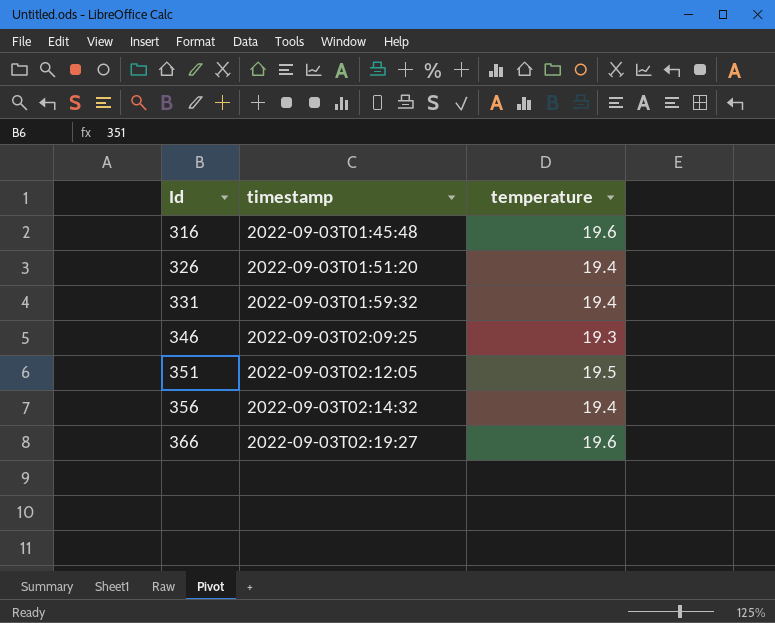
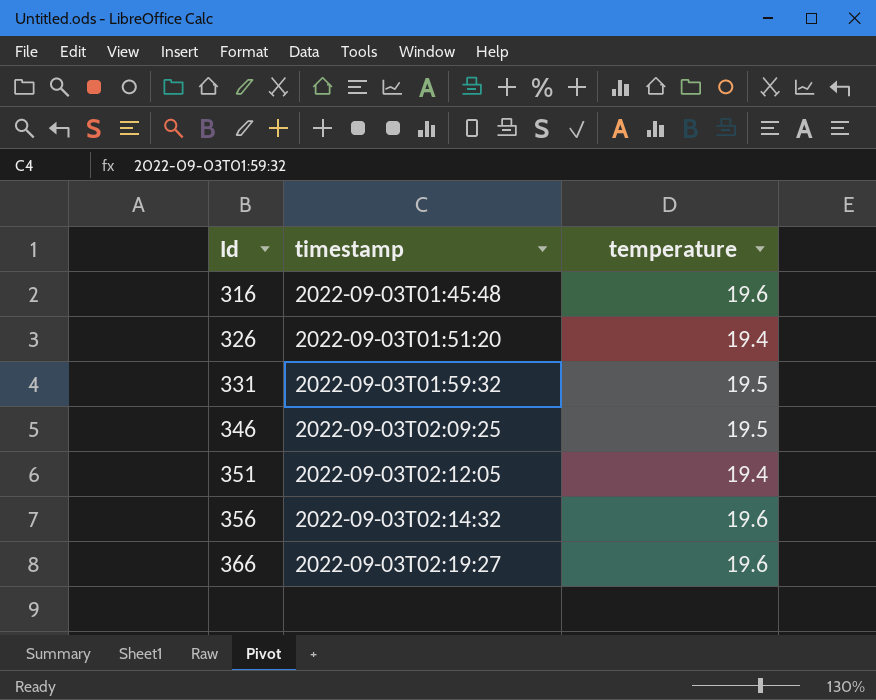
331 | temperature: 19.4 -> 19.5
346 | temperature: 19.3 -> 19.5
351 | temperature: 19.5 -> 19.4
356 | temperature: 19.4 -> 19.6

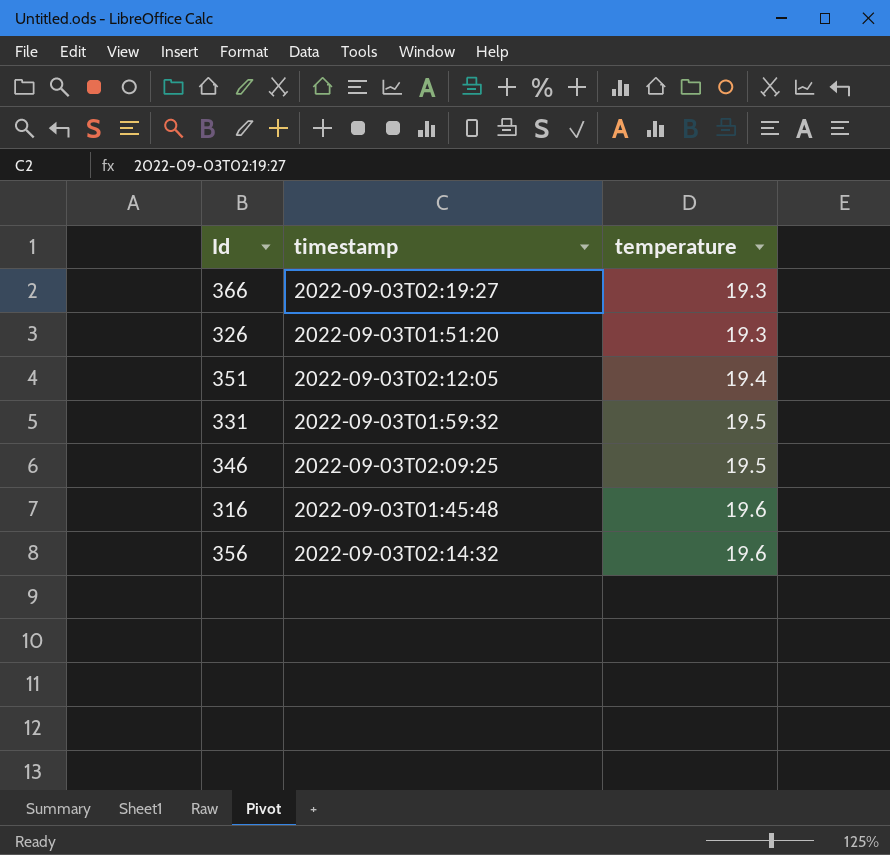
row order: Id ascending -> temperature ascending
366 | temperature: 19.6 -> 19.3
326 | temperature: 19.4 -> 19.3

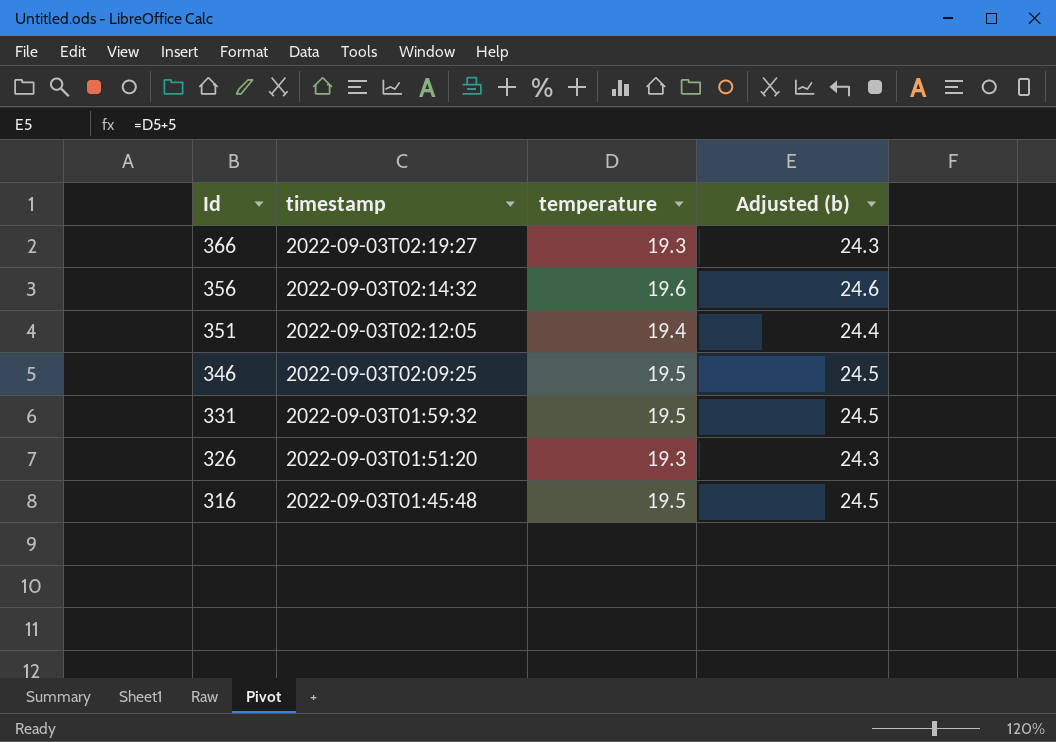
row order: temperature ascending -> Id descending
column Adjusted (b) | formula: none -> [temperature] + 5
316 | temperature: 19.6 -> 19.5

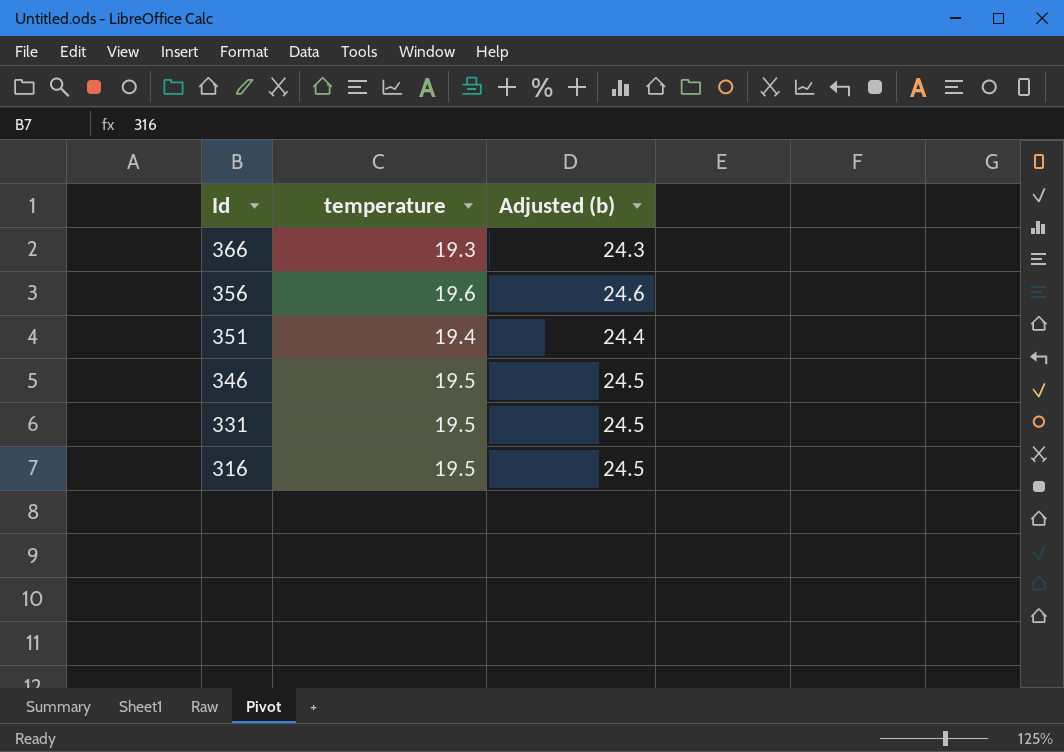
column timestamp | position: 2 -> none
row 326: 2022-09-03T01:51:20 | 19.3 | 24.3 -> none

